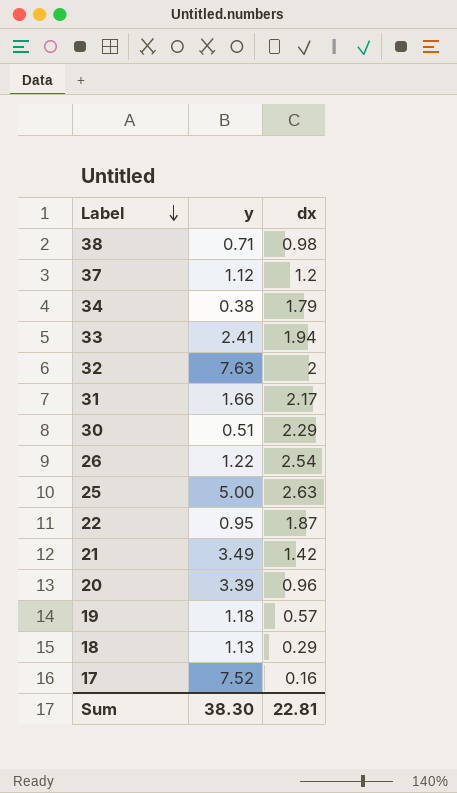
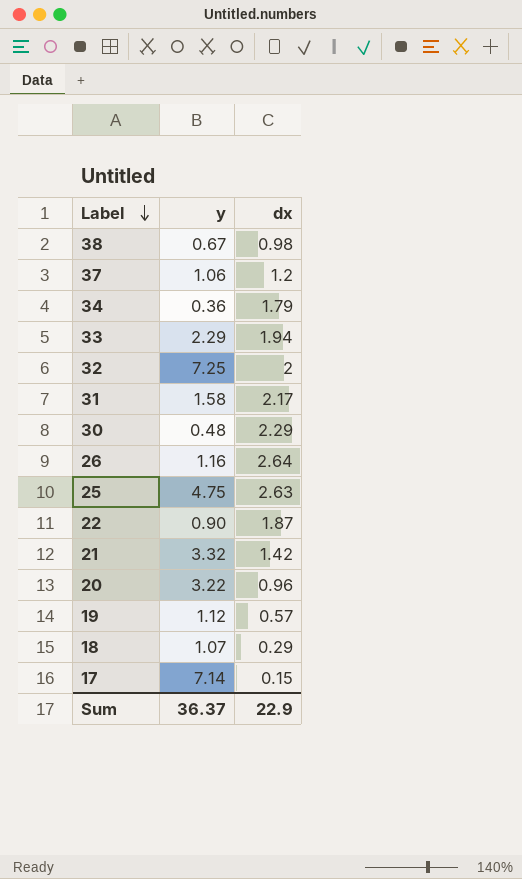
38 | y: 0.71 -> 0.67
37 | y: 1.12 -> 1.06
34 | y: 0.38 -> 0.36
33 | y: 2.41 -> 2.29
32 | y: 7.63 -> 7.25
31 | y: 1.66 -> 1.58
30 | y: 0.51 -> 0.48
26 | y: 1.22 -> 1.16
26 | dx: 2.54 -> 2.64
25 | y: 5.00 -> 4.75
22 | y: 0.95 -> 0.90
21 | y: 3.49 -> 3.32
20 | y: 3.39 -> 3.22
19 | y: 1.18 -> 1.12
18 | y: 1.13 -> 1.07
17 | y: 7.52 -> 7.14
17 | dx: 0.16 -> 0.15
Sum | y: 38.30 -> 36.37
Sum | dx: 22.81 -> 22.9

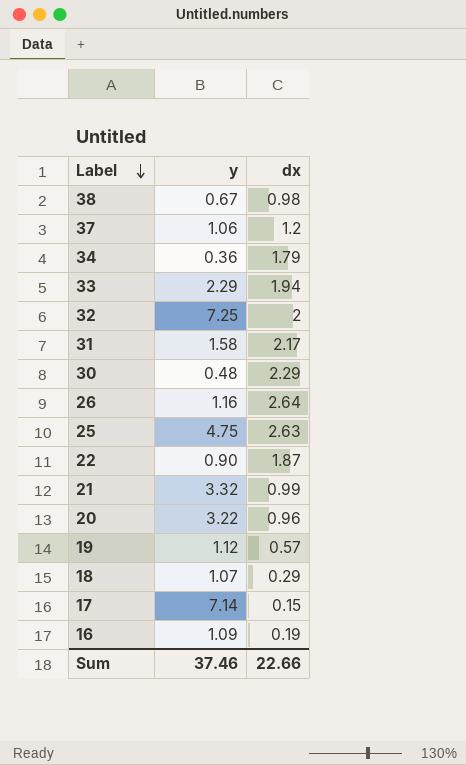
21 | dx: 1.42 -> 0.99
row 16: none -> 1.09 | 0.19
Sum | y: 36.37 -> 37.46
Sum | dx: 22.9 -> 22.66

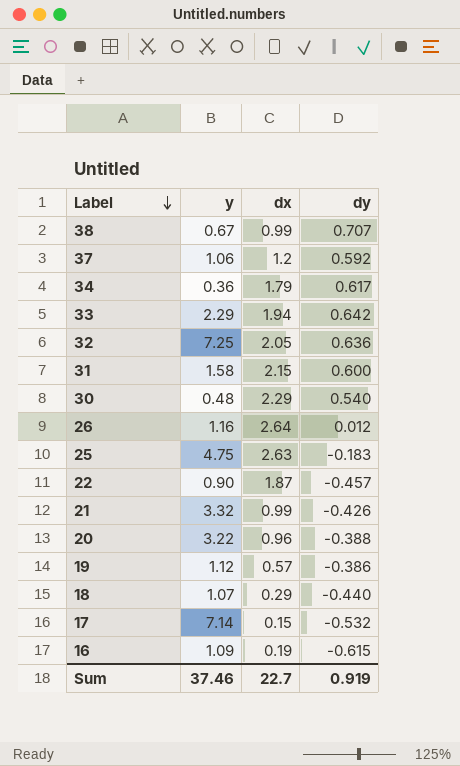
column dy | position: none -> 4
38 | dx: 0.98 -> 0.99
32 | dx: 2 -> 2.05
31 | dx: 2.17 -> 2.15
Sum | dx: 22.66 -> 22.7

